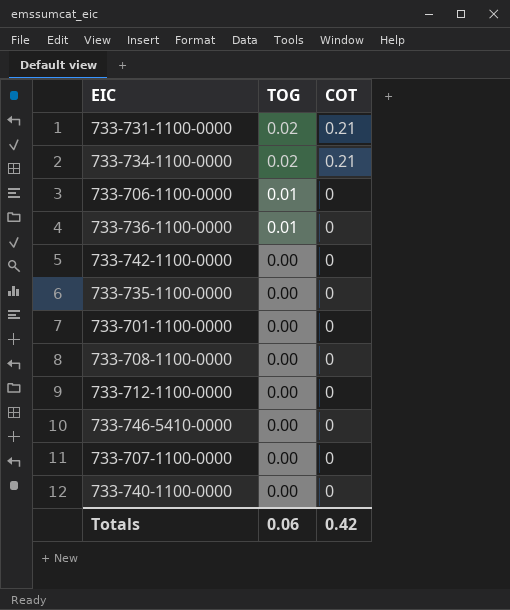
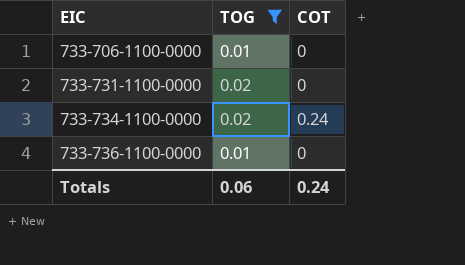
filter: none -> TOG != 0.00
row order: TOG descending -> EIC ascending
733-731-1100-0000 | COT: 0.21 -> 0
733-734-1100-0000 | COT: 0.21 -> 0.24
Totals | COT: 0.42 -> 0.24

